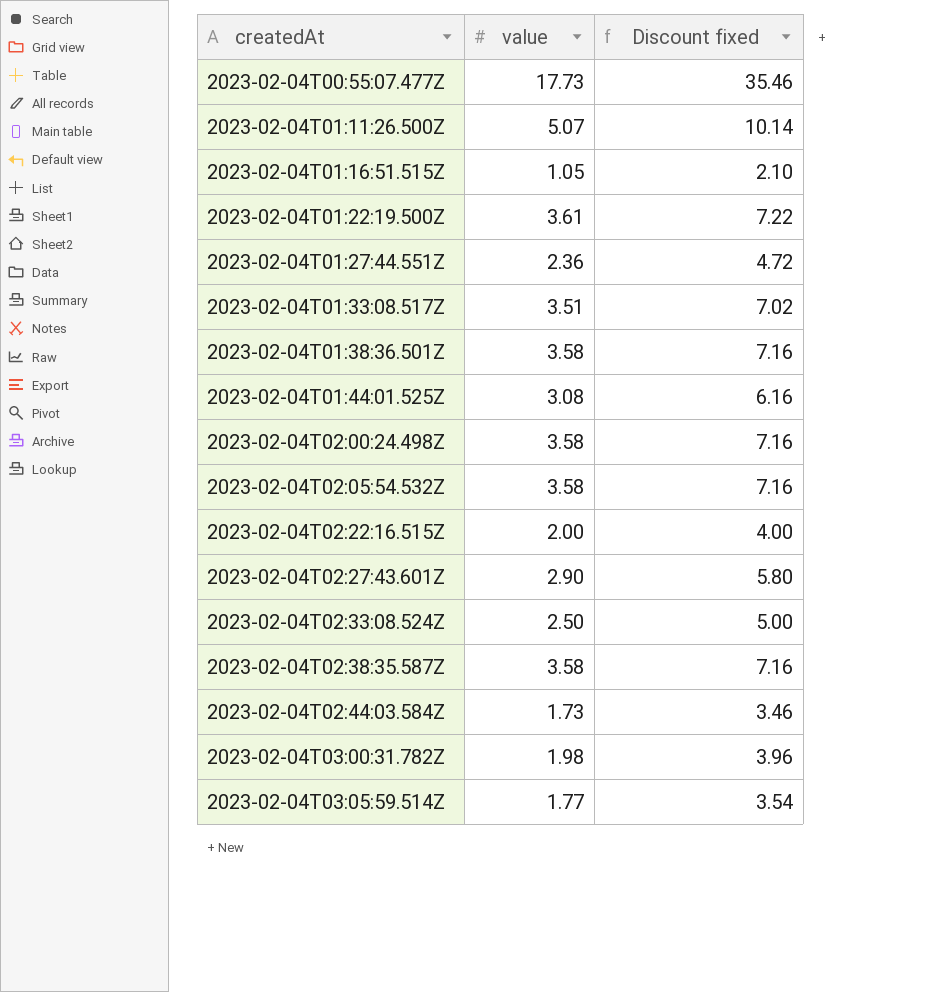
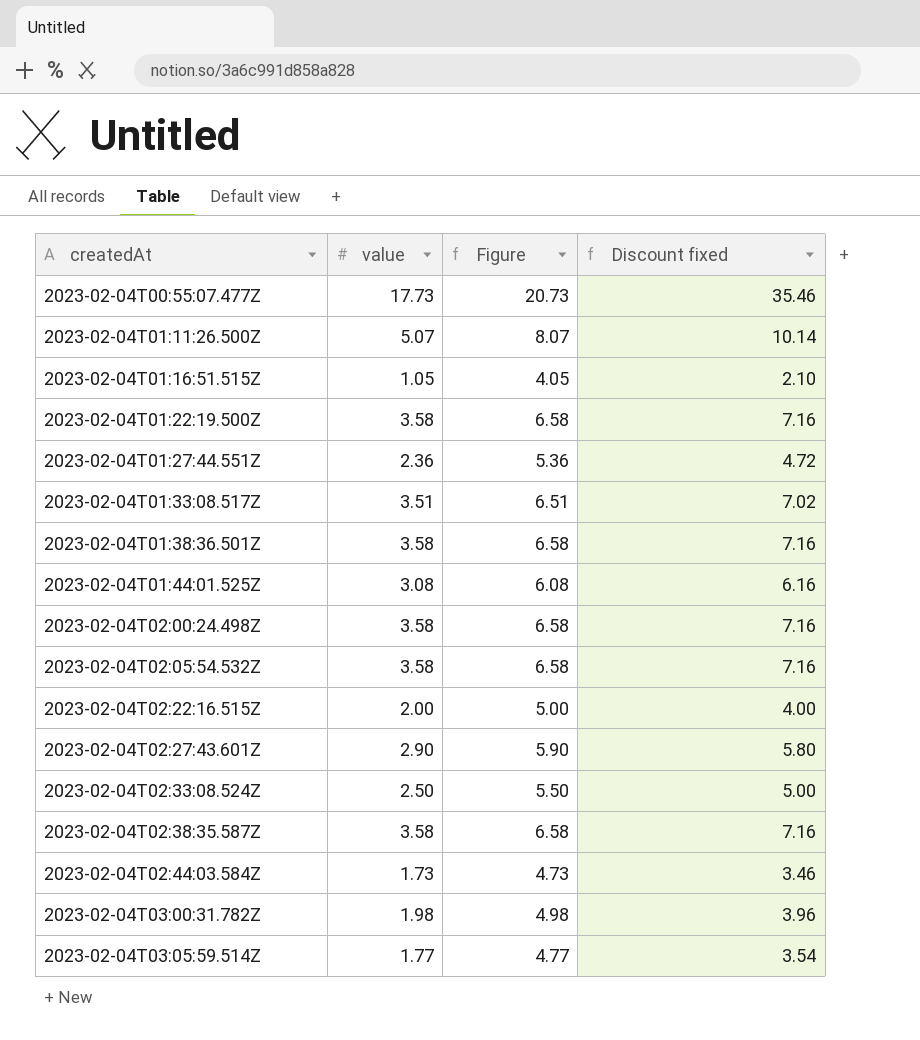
column Figure | formula: none -> [value] + 3
2023-02-04T01:22:19.500Z | value: 3.61 -> 3.58
2023-02-04T01:22:19.500Z | Discount fixed: 7.22 -> 7.16

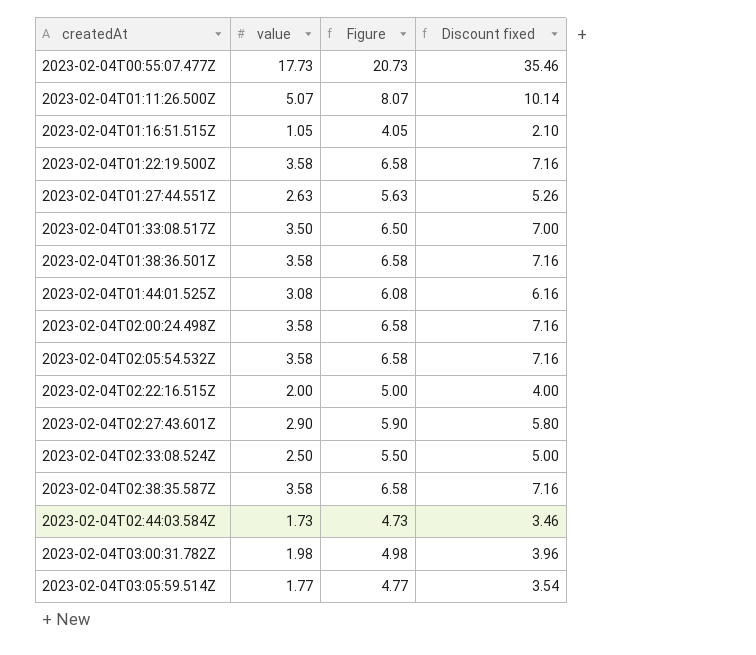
2023-02-04T01:27:44.551Z | value: 2.36 -> 2.63
2023-02-04T01:27:44.551Z | Figure: 5.36 -> 5.63
2023-02-04T01:27:44.551Z | Discount fixed: 4.72 -> 5.26
2023-02-04T01:33:08.517Z | value: 3.51 -> 3.50
2023-02-04T01:33:08.517Z | Figure: 6.51 -> 6.50
2023-02-04T01:33:08.517Z | Discount fixed: 7.02 -> 7.00

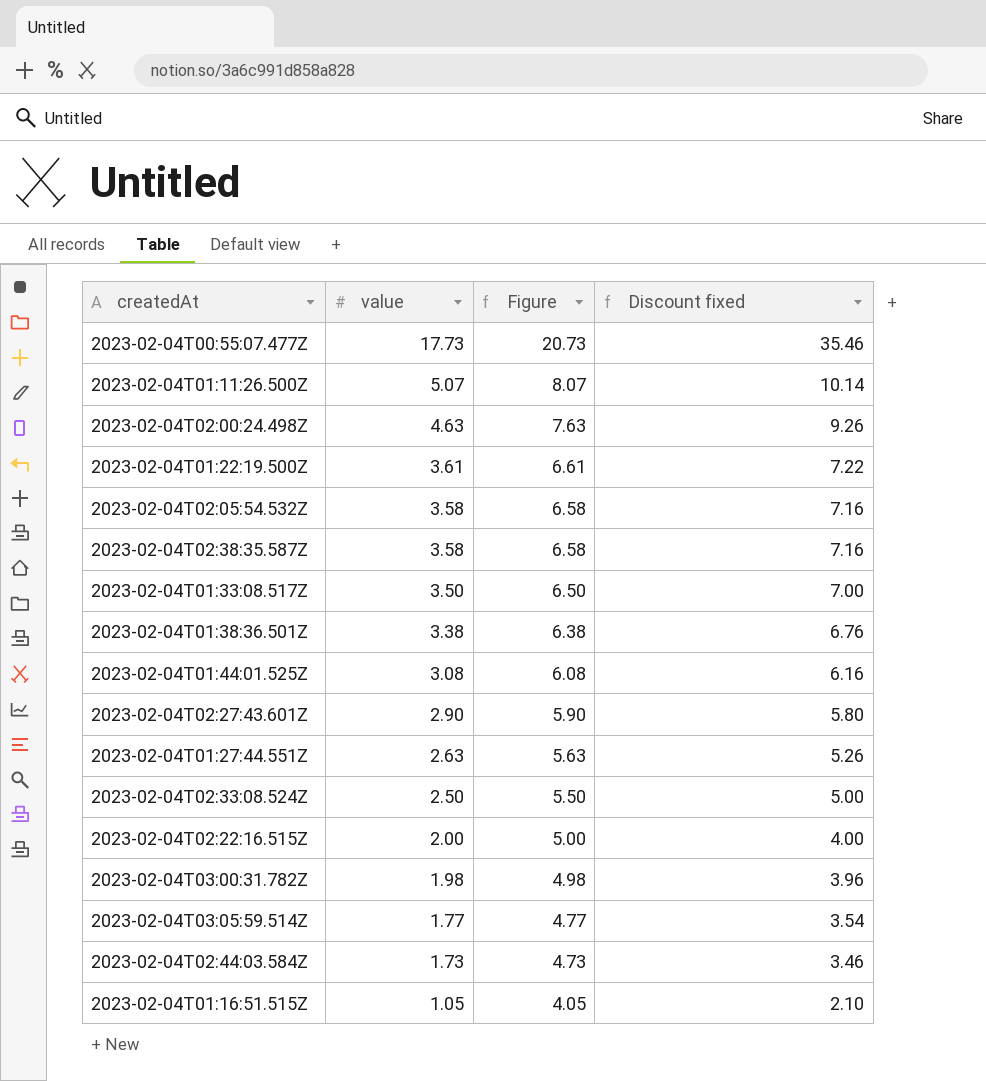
row order: createdAt ascending -> value descending
2023-02-04T02:00:24.498Z | value: 3.58 -> 4.63
2023-02-04T02:00:24.498Z | Figure: 6.58 -> 7.63
2023-02-04T02:00:24.498Z | Discount fixed: 7.16 -> 9.26
2023-02-04T01:22:19.500Z | value: 3.58 -> 3.61
2023-02-04T01:22:19.500Z | Figure: 6.58 -> 6.61
2023-02-04T01:22:19.500Z | Discount fixed: 7.16 -> 7.22
2023-02-04T01:38:36.501Z | value: 3.58 -> 3.38
2023-02-04T01:38:36.501Z | Figure: 6.58 -> 6.38
2023-02-04T01:38:36.501Z | Discount fixed: 7.16 -> 6.76

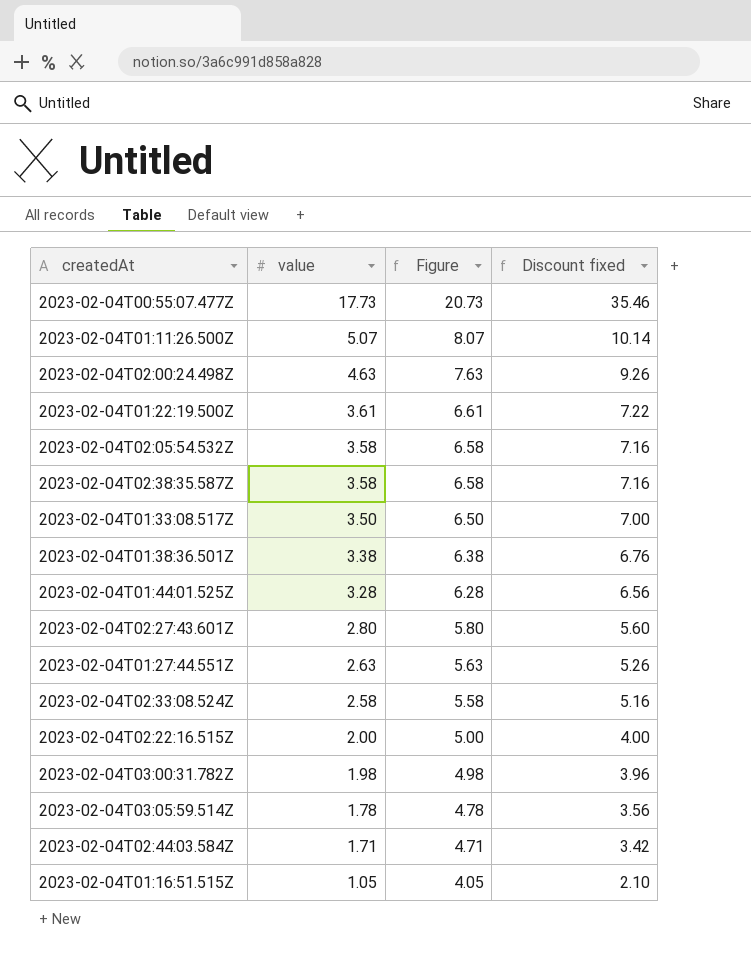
2023-02-04T01:44:01.525Z | value: 3.08 -> 3.28
2023-02-04T01:44:01.525Z | Figure: 6.08 -> 6.28
2023-02-04T01:44:01.525Z | Discount fixed: 6.16 -> 6.56
2023-02-04T02:27:43.601Z | value: 2.90 -> 2.80
2023-02-04T02:27:43.601Z | Figure: 5.90 -> 5.80
2023-02-04T02:27:43.601Z | Discount fixed: 5.80 -> 5.60
2023-02-04T02:33:08.524Z | value: 2.50 -> 2.58
2023-02-04T02:33:08.524Z | Figure: 5.50 -> 5.58
2023-02-04T02:33:08.524Z | Discount fixed: 5.00 -> 5.16
2023-02-04T03:05:59.514Z | value: 1.77 -> 1.78
2023-02-04T03:05:59.514Z | Figure: 4.77 -> 4.78
2023-02-04T03:05:59.514Z | Discount fixed: 3.54 -> 3.56
2023-02-04T02:44:03.584Z | value: 1.73 -> 1.71
2023-02-04T02:44:03.584Z | Figure: 4.73 -> 4.71
2023-02-04T02:44:03.584Z | Discount fixed: 3.46 -> 3.42

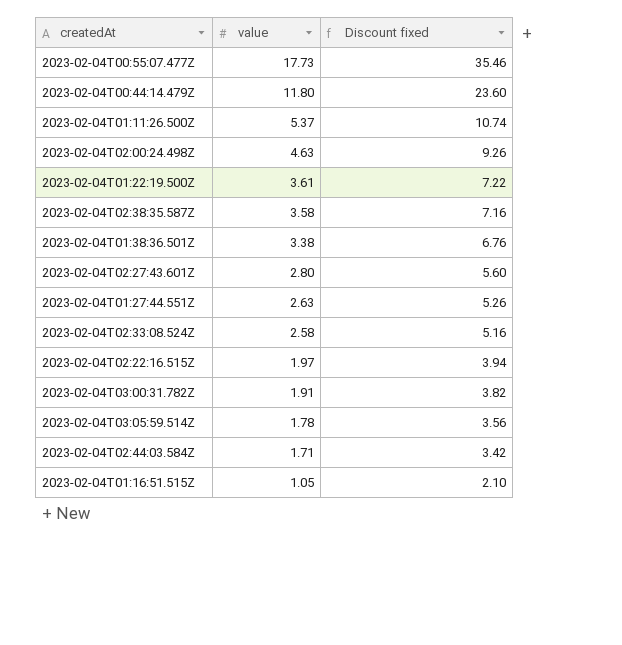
column Figure | formula: [value] + 3 -> none
row 2023-02-04T02:05:54.532Z: 3.58 | 6.58 | 7.16 -> none
row 2023-02-04T01:33:08.517Z: 3.50 | 6.50 | 7.00 -> none
row 2023-02-04T01:44:01.525Z: 3.28 | 6.28 | 6.56 -> none
row 2023-02-04T00:44:14.479Z: none -> 11.80 | 23.60
2023-02-04T01:11:26.500Z | value: 5.07 -> 5.37
2023-02-04T01:11:26.500Z | Discount fixed: 10.14 -> 10.74
2023-02-04T02:22:16.515Z | value: 2.00 -> 1.97
2023-02-04T02:22:16.515Z | Discount fixed: 4.00 -> 3.94
2023-02-04T03:00:31.782Z | value: 1.98 -> 1.91
2023-02-04T03:00:31.782Z | Discount fixed: 3.96 -> 3.82

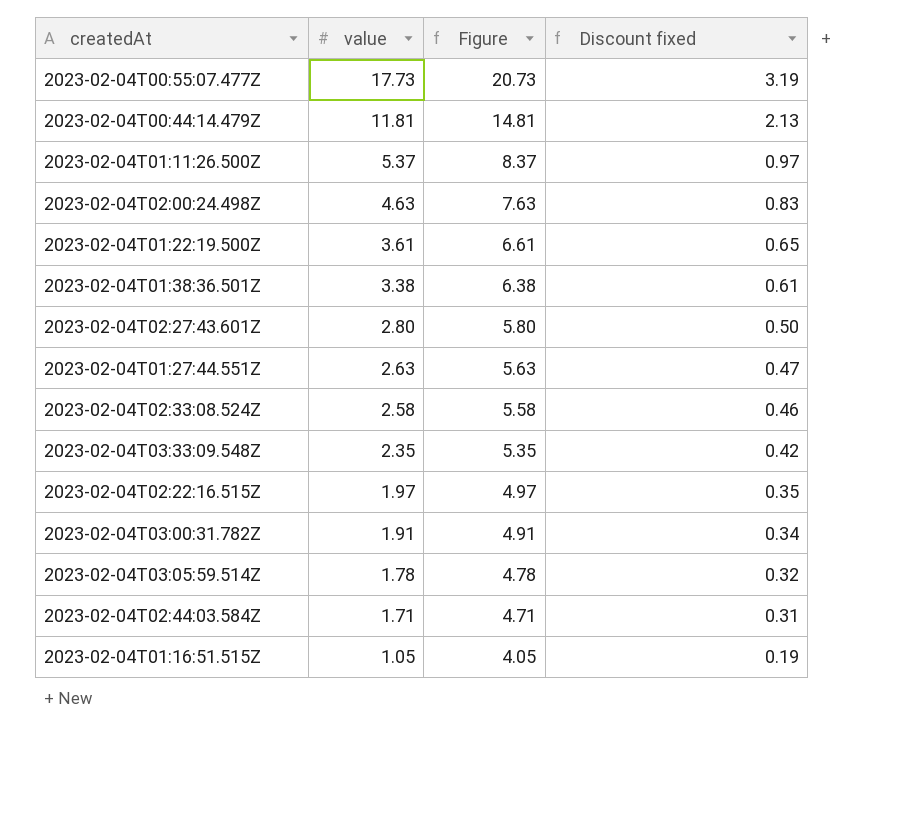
column Figure | formula: none -> [value] + 3
column Discount fixed | formula: [value] * 2 -> [value] * 0.18
row 2023-02-04T02:38:35.587Z: 3.58 | 7.16 -> none
2023-02-04T00:44:14.479Z | value: 11.80 -> 11.81
row 2023-02-04T03:33:09.548Z: none -> 2.35 | 5.35 | 0.42

